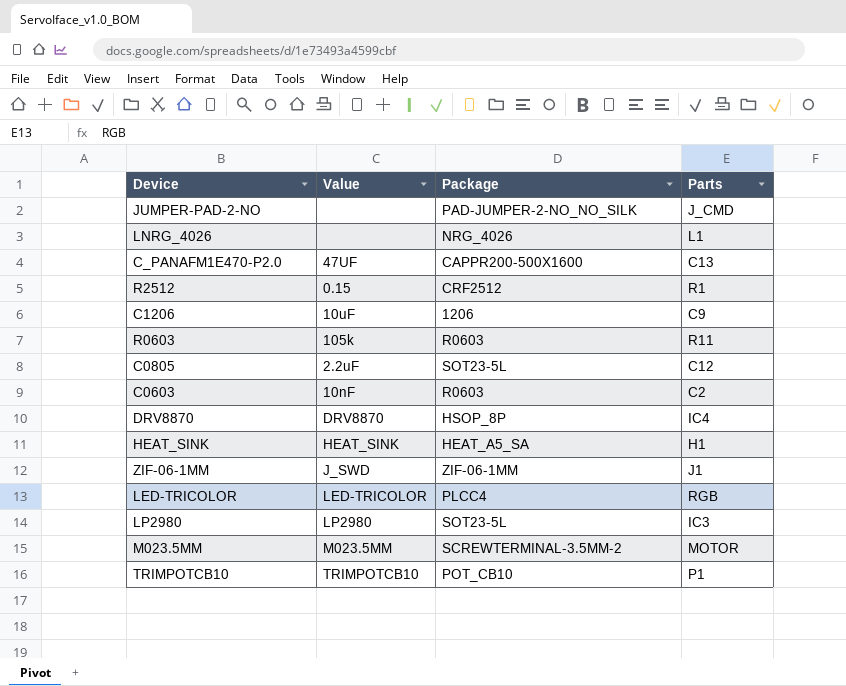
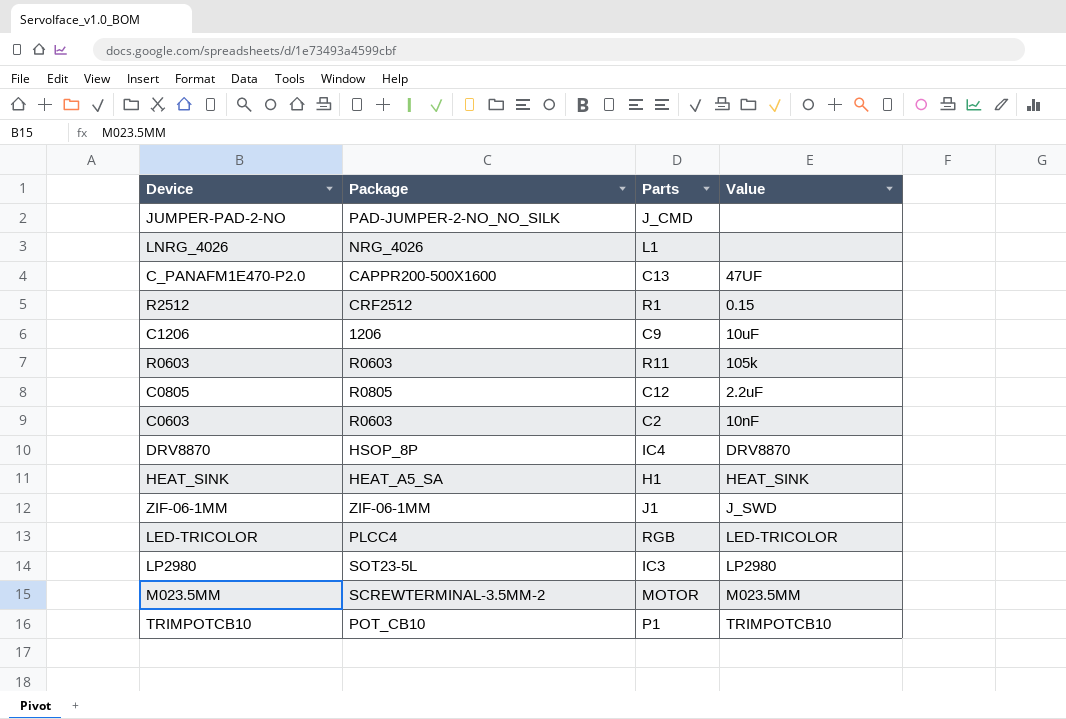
column Value | position: 2 -> 4
C0805 | Package: SOT23-5L -> R0805

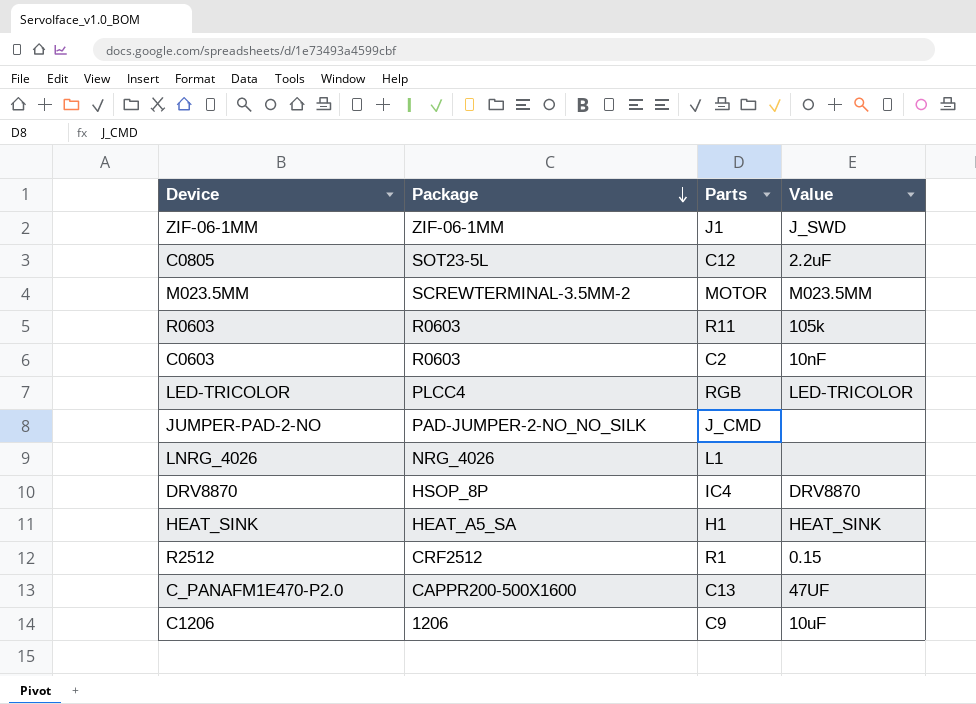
row order: none -> Package descending
row LP2980: SOT23-5L | IC3 | LP2980 -> none
row TRIMPOTCB10: POT_CB10 | P1 | TRIMPOTCB10 -> none
C0805 | Package: R0805 -> SOT23-5L

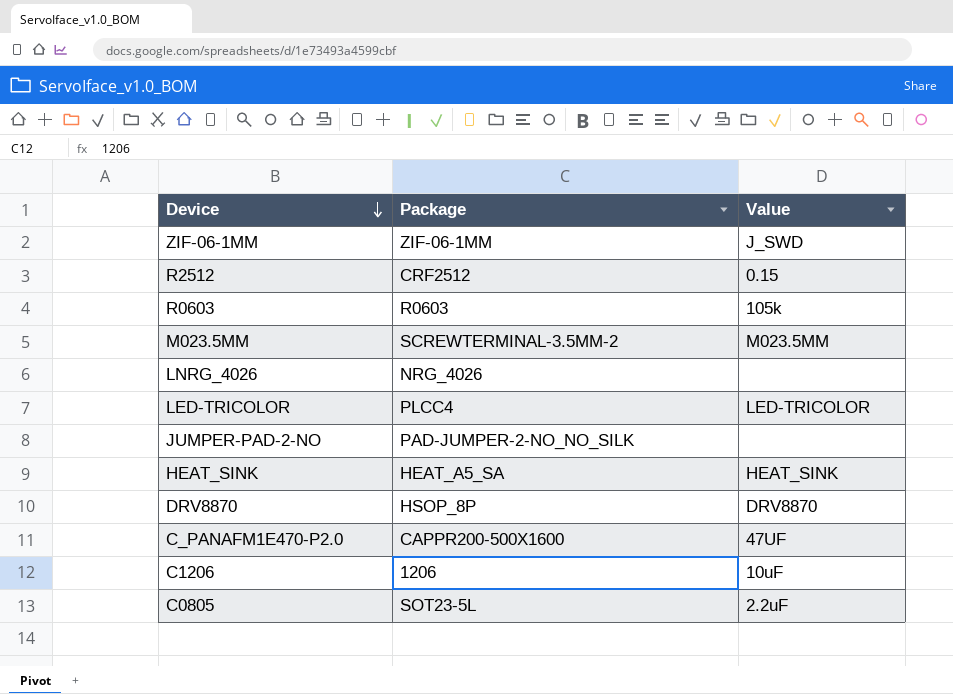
row order: Package descending -> Device descending
column Parts | position: 3 -> none
row C0603: R0603 | C2 | 10nF -> none

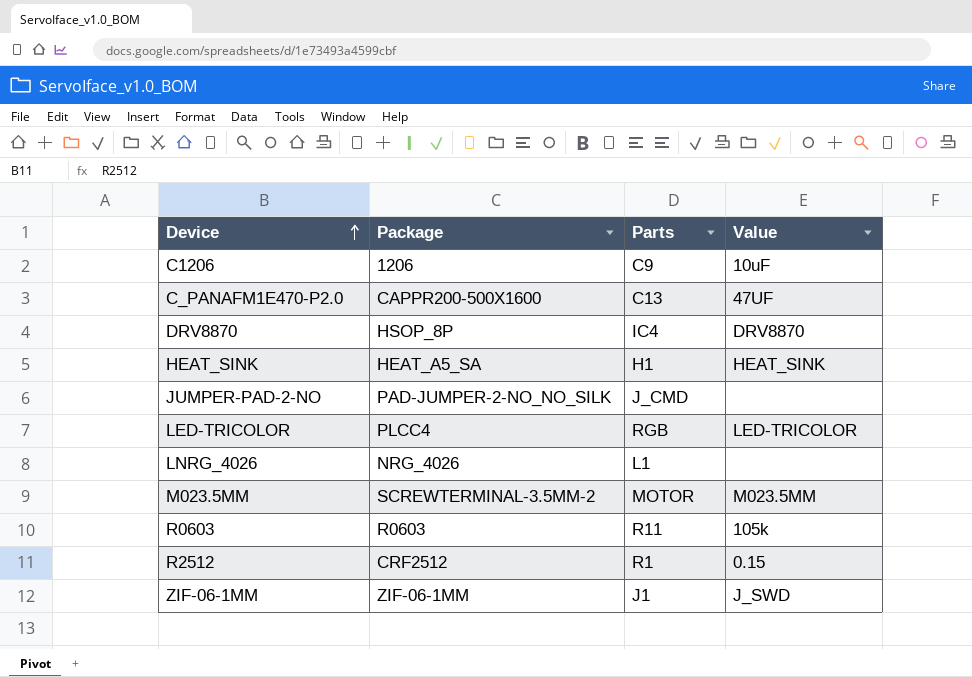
row order: Device descending -> Device ascending
column Parts | position: none -> 3
row C0805: SOT23-5L | 2.2uF -> none

